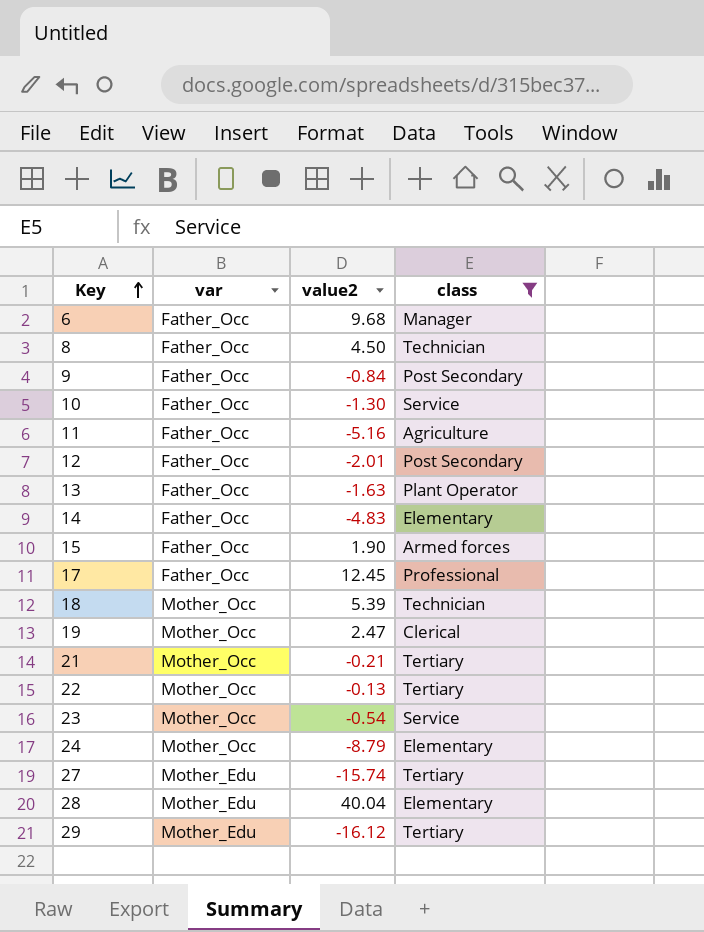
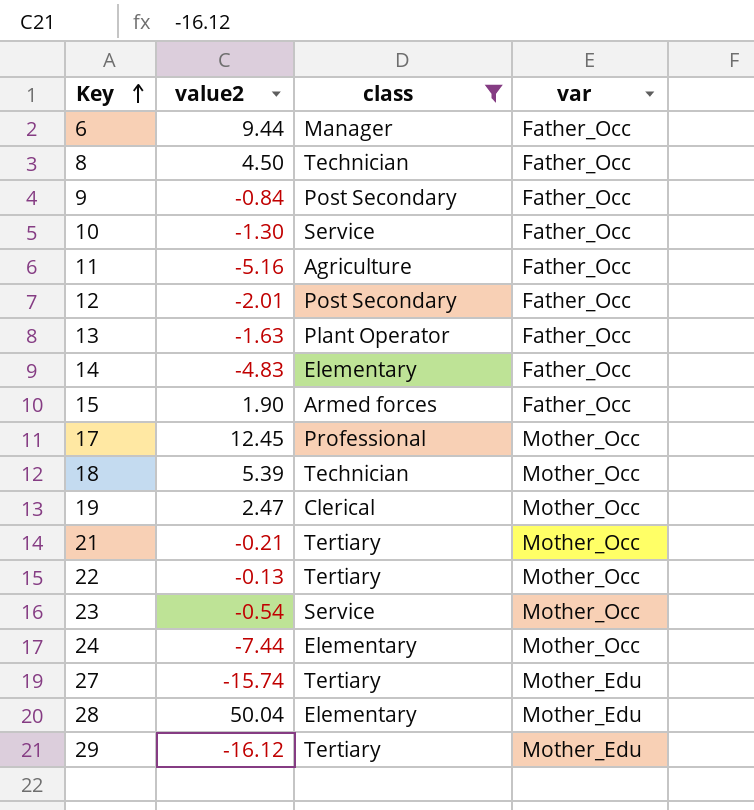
column var | position: 2 -> 4
6 | value2: 9.68 -> 9.44
17 | var: Father_Occ -> Mother_Occ
24 | value2: -8.79 -> -7.44
28 | value2: 40.04 -> 50.04

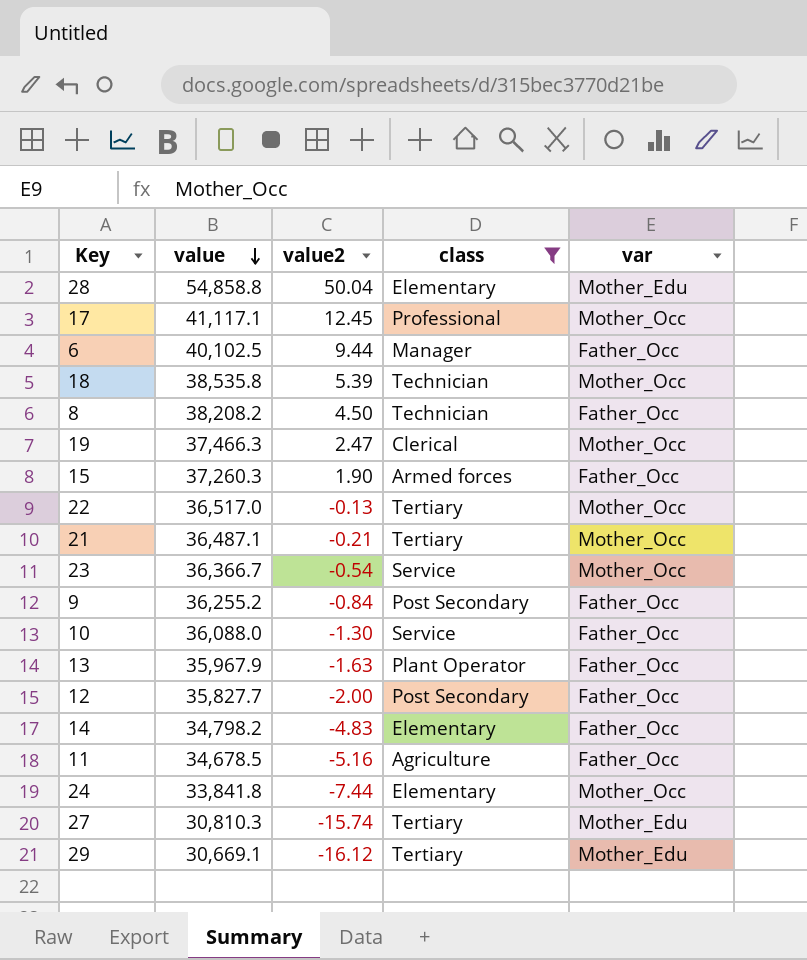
row order: Key ascending -> value descending
column value | position: none -> 2
12 | value2: -2.01 -> -2.00

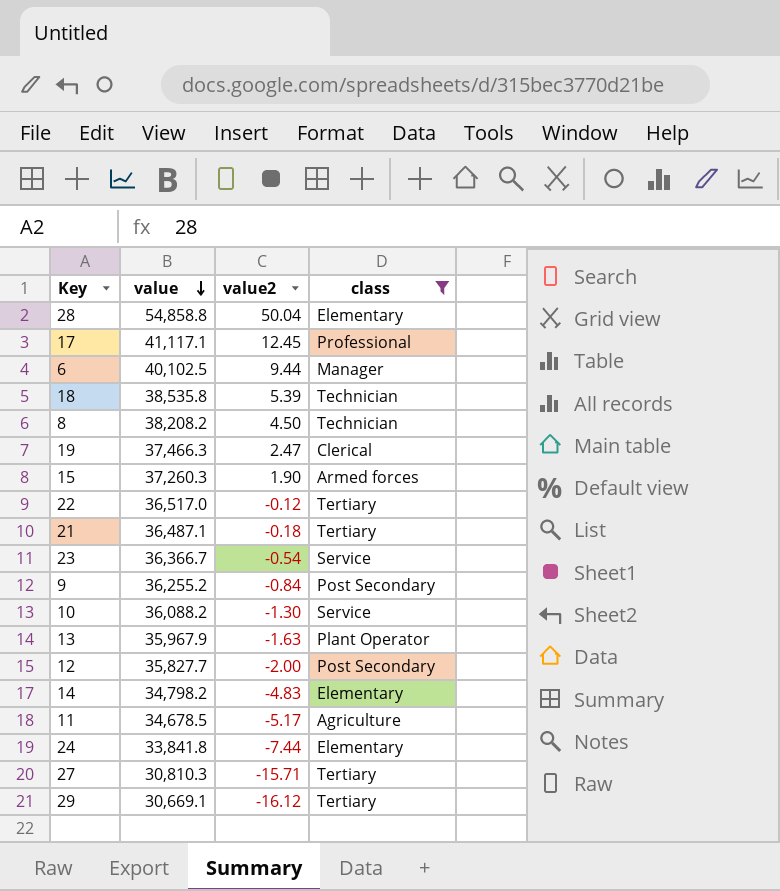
column var | position: 5 -> none
22 | value2: -0.13 -> -0.12
21 | value2: -0.21 -> -0.18
10 | value: 36,088.0 -> 36,088.2
11 | value2: -5.16 -> -5.17
27 | value2: -15.74 -> -15.71

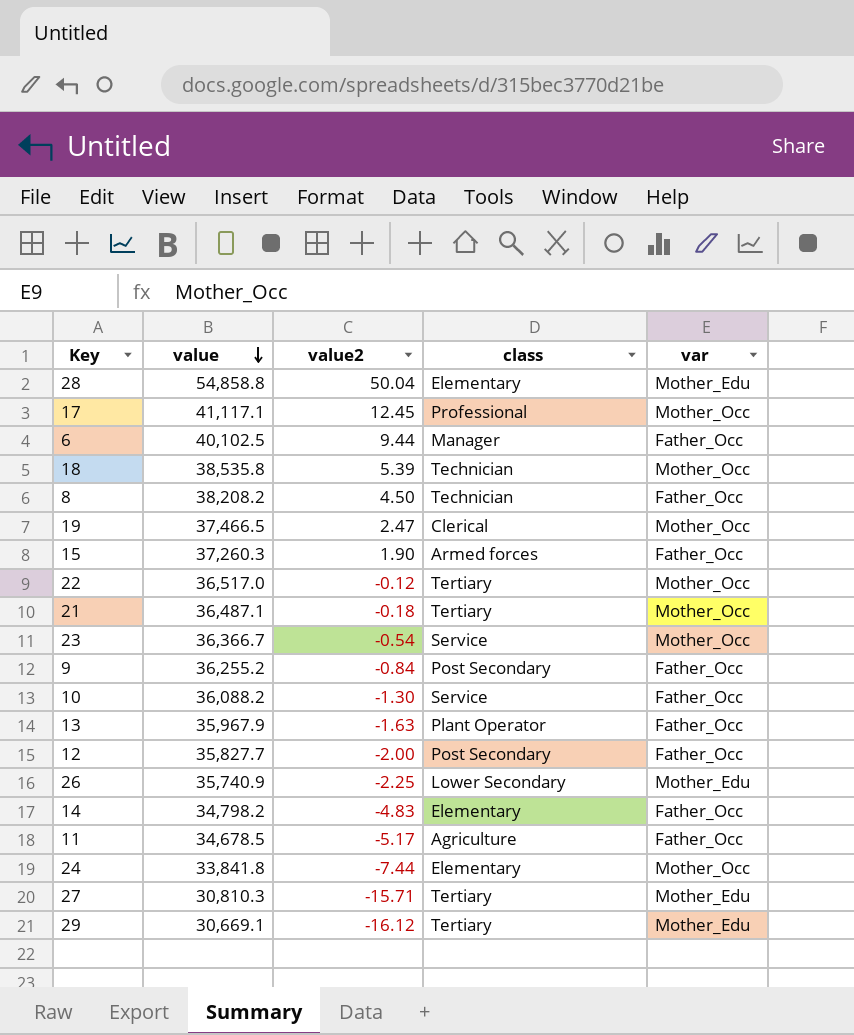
filter: class != Lower Secondary -> none
column var | position: none -> 5
19 | value: 37,466.3 -> 37,466.5

